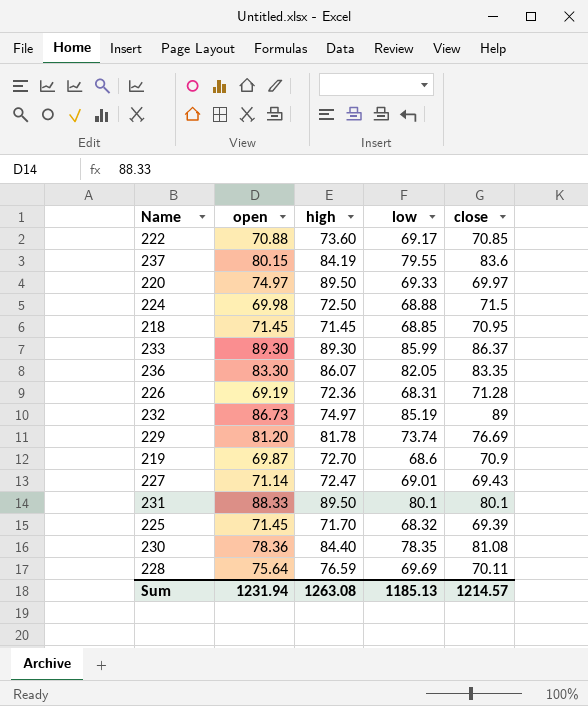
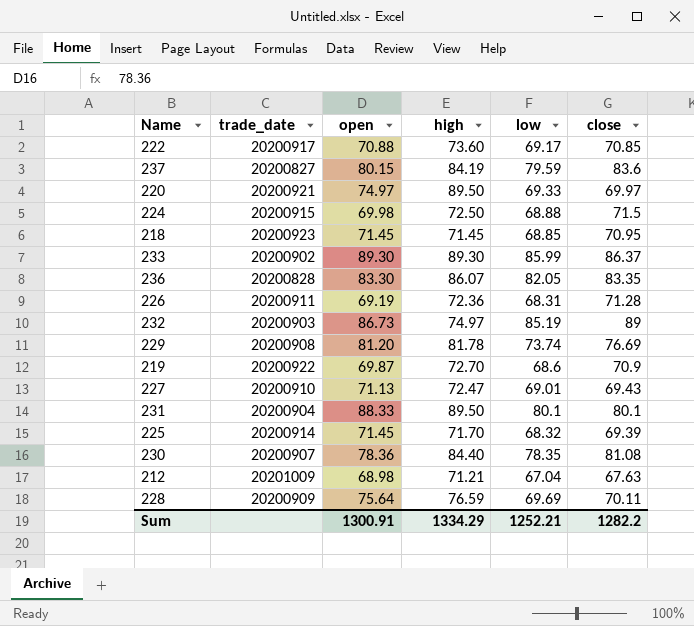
column trade_date | position: none -> 2
237 | low: 79.55 -> 79.59
227 | open: 71.14 -> 71.13
row 212: none -> 20201009 | 68.98 | 71.21 | 67.04 | 67.63
Sum | open: 1231.94 -> 1300.91
Sum | high: 1263.08 -> 1334.29
Sum | low: 1185.13 -> 1252.21
Sum | close: 1214.57 -> 1282.2

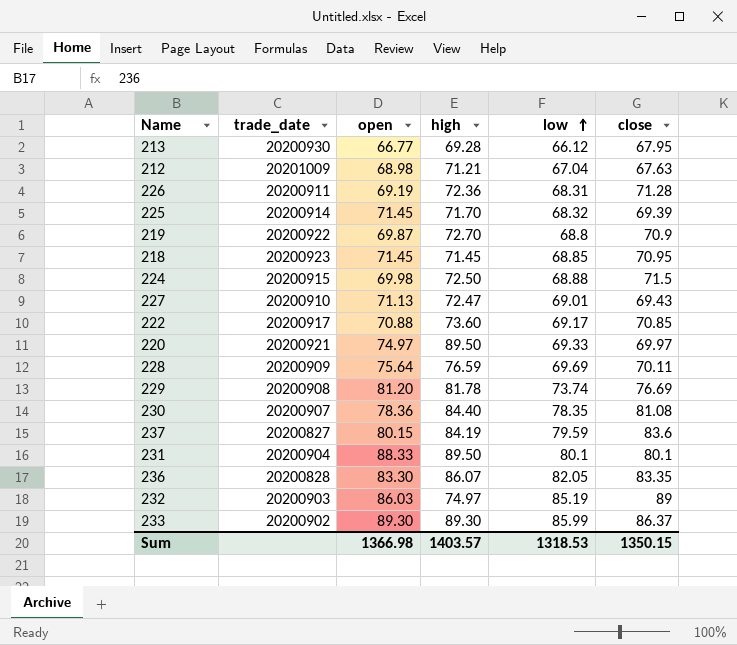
row order: none -> low ascending
row 213: none -> 20200930 | 66.77 | 69.28 | 66.12 | 67.95
219 | low: 68.6 -> 68.8
232 | open: 86.73 -> 86.03
Sum | open: 1300.91 -> 1366.98
Sum | high: 1334.29 -> 1403.57
Sum | low: 1252.21 -> 1318.53
Sum | close: 1282.2 -> 1350.15

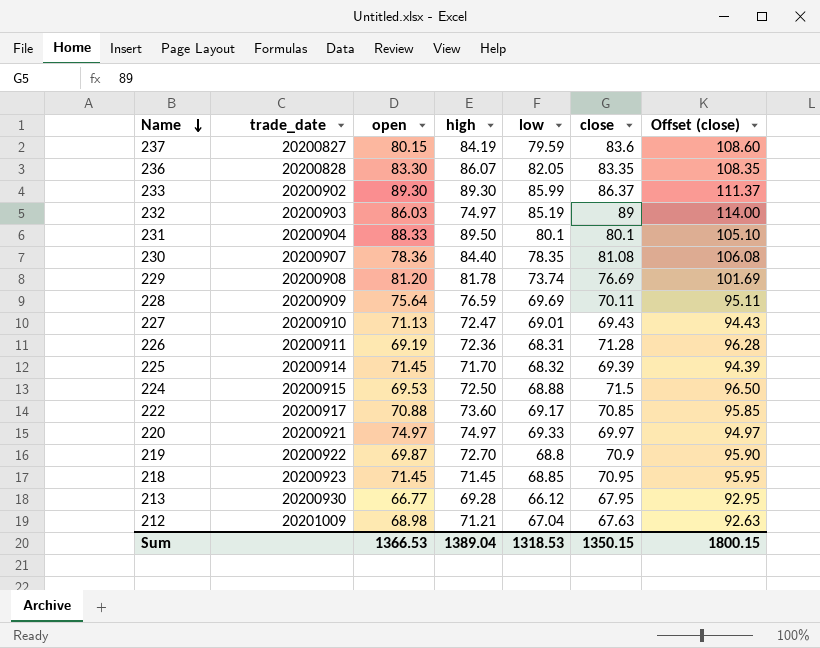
row order: low ascending -> Name descending
column Offset (close) | formula: none -> [close] + 25
224 | open: 69.98 -> 69.53
220 | high: 89.50 -> 74.97
Sum | open: 1366.98 -> 1366.53
Sum | high: 1403.57 -> 1389.04

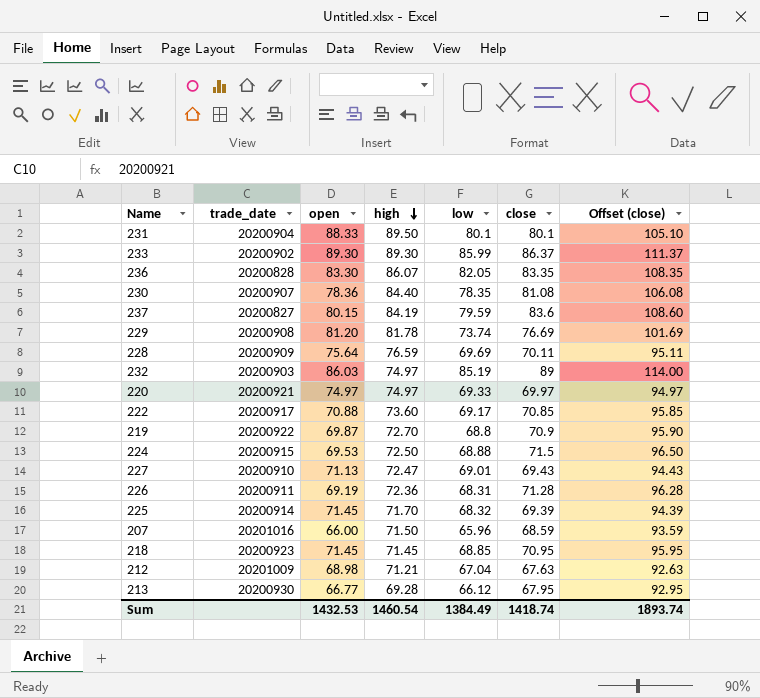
row order: Name descending -> high descending
row 207: none -> 20201016 | 66.00 | 71.50 | 65.96 | 68.59 | 93.59
Sum | open: 1366.53 -> 1432.53
Sum | high: 1389.04 -> 1460.54
Sum | low: 1318.53 -> 1384.49
Sum | close: 1350.15 -> 1418.74
Sum | Offset (close): 1800.15 -> 1893.74

